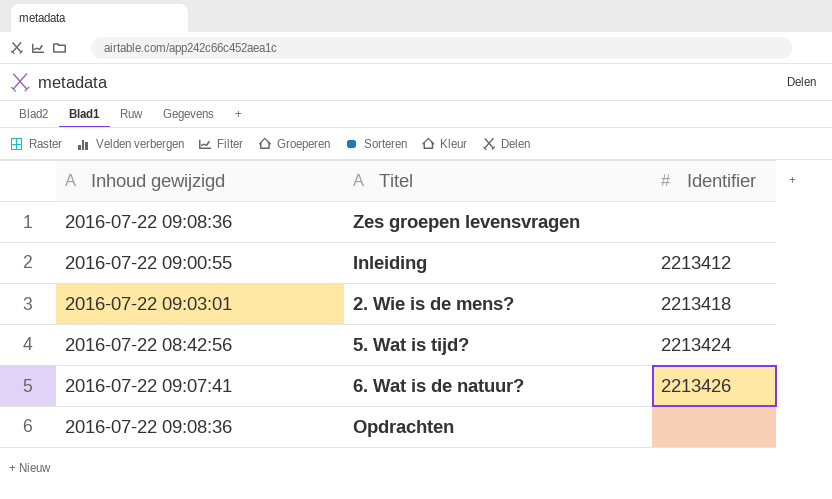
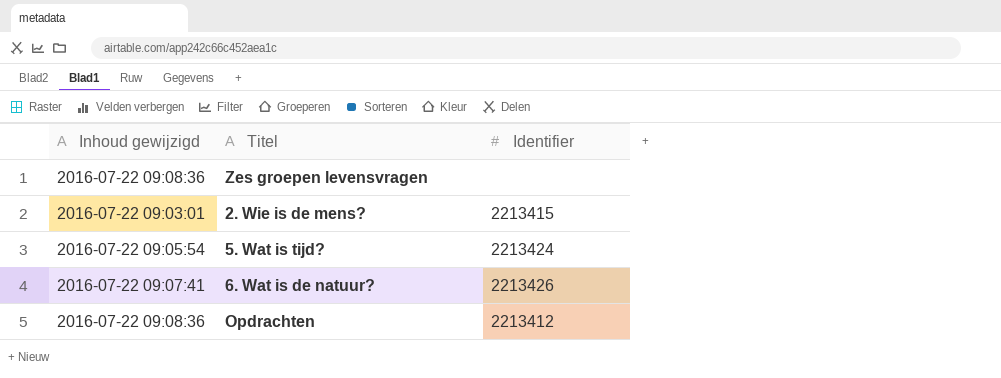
row Inleiding: 2016-07-22 09:00:55 | 2213412 -> none
2. Wie is de mens? | Identifier: 2213418 -> 2213415
5. Wat is tijd? | Inhoud gewijzigd: 2016-07-22 08:42:56 -> 2016-07-22 09:05:54
Opdrachten | Identifier: none -> 2213412

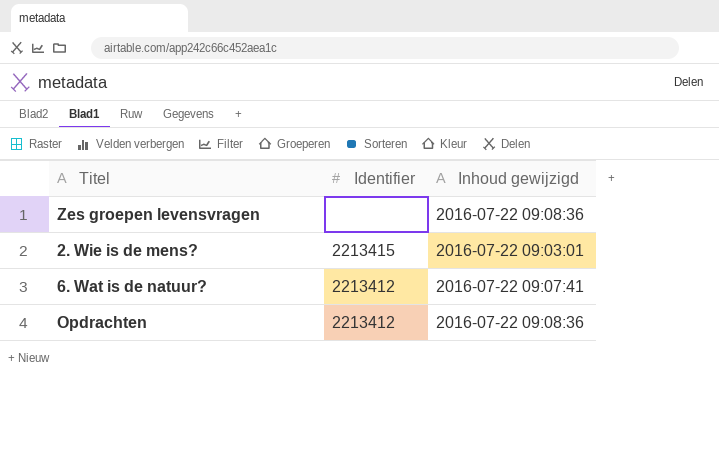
column Inhoud gewijzigd | position: 1 -> 3
row 5. Wat is tijd?: 2016-07-22 09:05:54 | 2213424 -> none
6. Wat is de natuur? | Identifier: 2213426 -> 2213412

